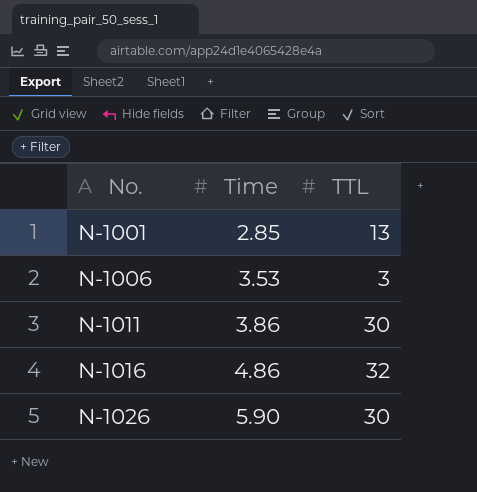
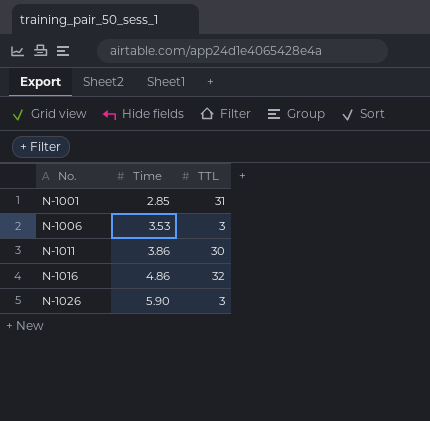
N-1001 | TTL: 13 -> 31
N-1026 | TTL: 30 -> 3

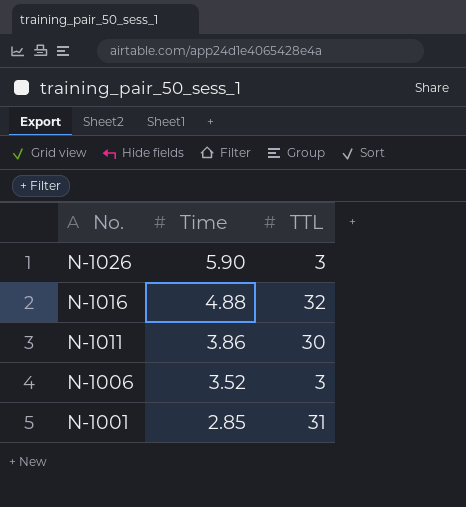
row order: No. ascending -> No. descending
N-1016 | Time: 4.86 -> 4.88
N-1006 | Time: 3.53 -> 3.52

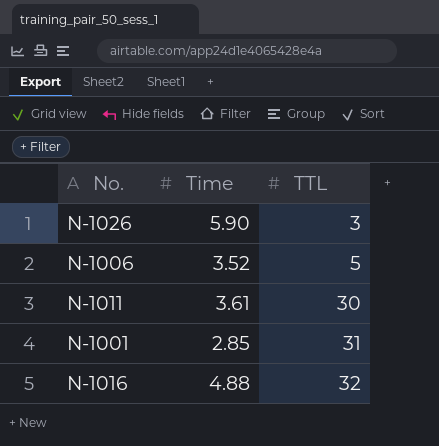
row order: No. descending -> TTL ascending
N-1006 | TTL: 3 -> 5
N-1011 | Time: 3.86 -> 3.61

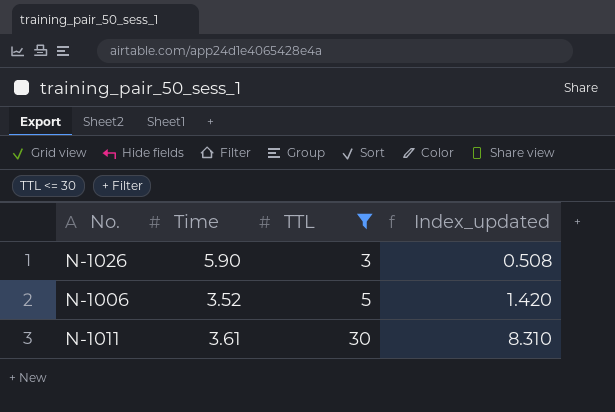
filter: none -> TTL <= 30
column Index_updated | formula: none -> [TTL] / [Time]

